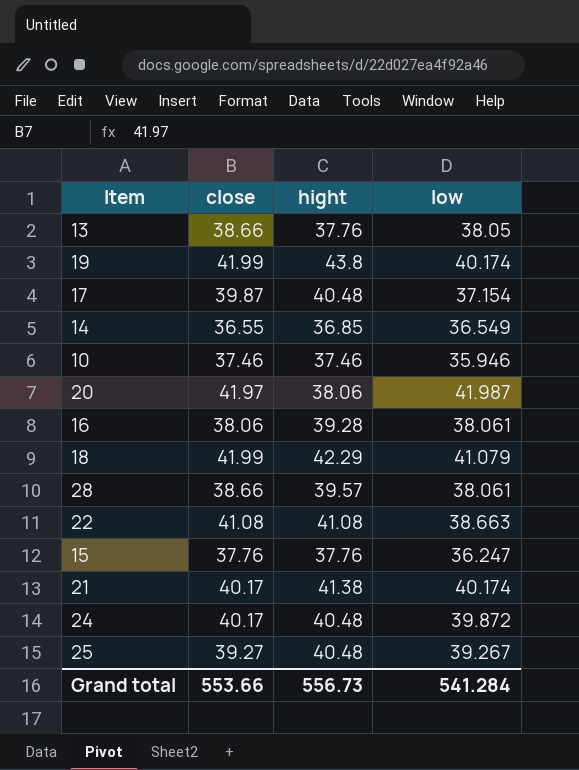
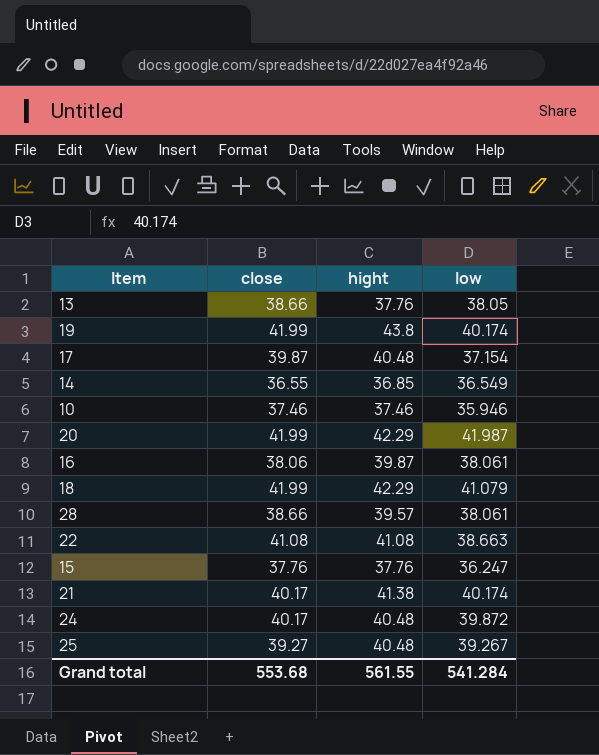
20 | close: 41.97 -> 41.99
20 | hight: 38.06 -> 42.29
16 | hight: 39.28 -> 39.87
Grand total | close: 553.66 -> 553.68
Grand total | hight: 556.73 -> 561.55

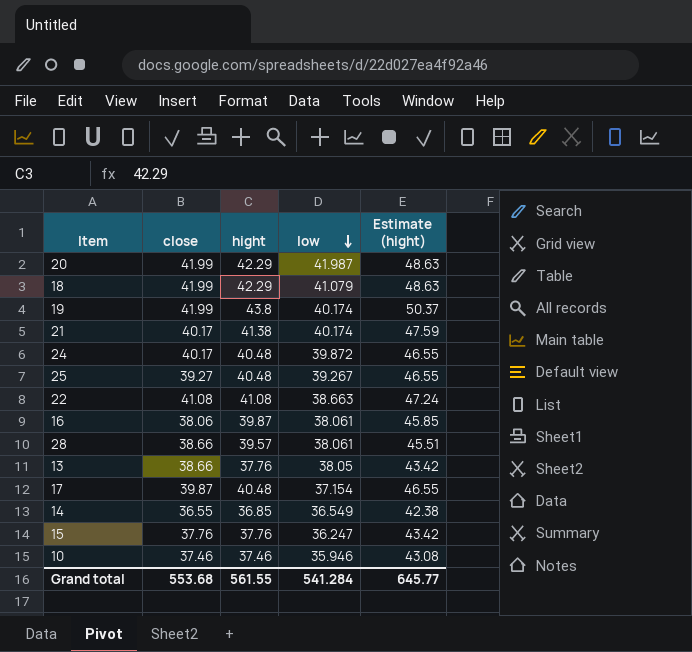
row order: none -> low descending
column Estimate (hight) | formula: none -> [hight] * 1.15

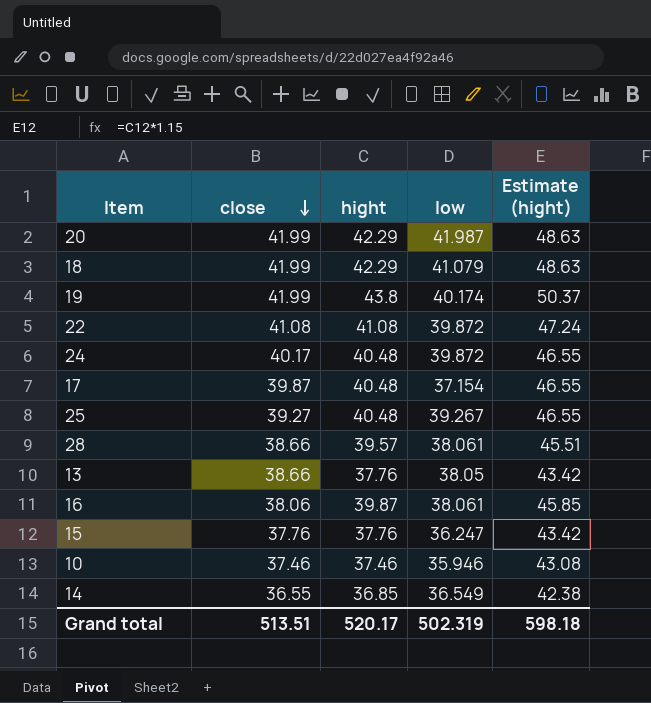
row order: low descending -> close descending
row 21: 40.17 | 41.38 | 40.174 | 47.59 -> none
22 | low: 38.663 -> 39.872
Grand total | close: 553.68 -> 513.51
Grand total | hight: 561.55 -> 520.17
Grand total | low: 541.284 -> 502.319
Grand total | Estimate (hight): 645.77 -> 598.18

